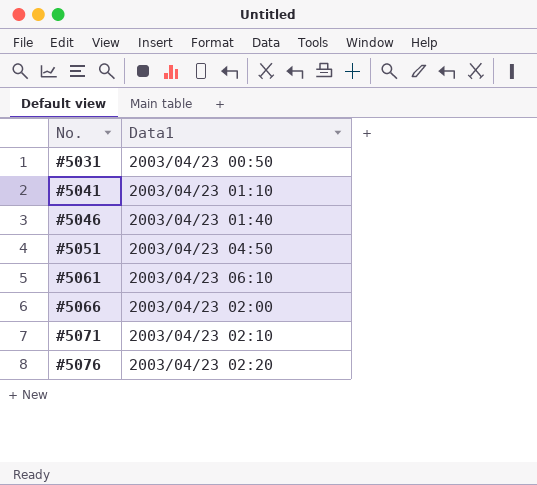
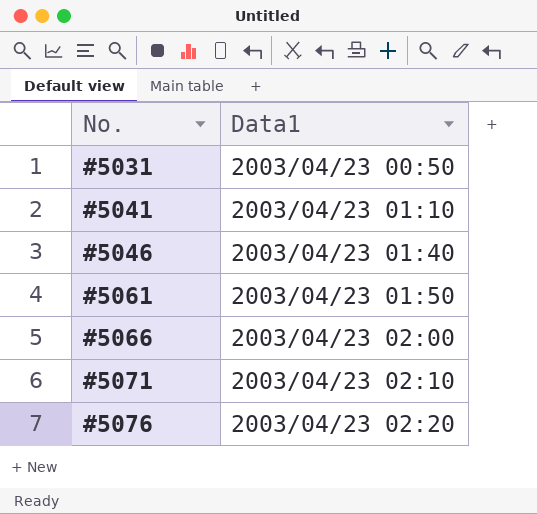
row #5051: 2003/04/23 04:50 -> none
#5061 | Data1: 2003/04/23 06:10 -> 2003/04/23 01:50

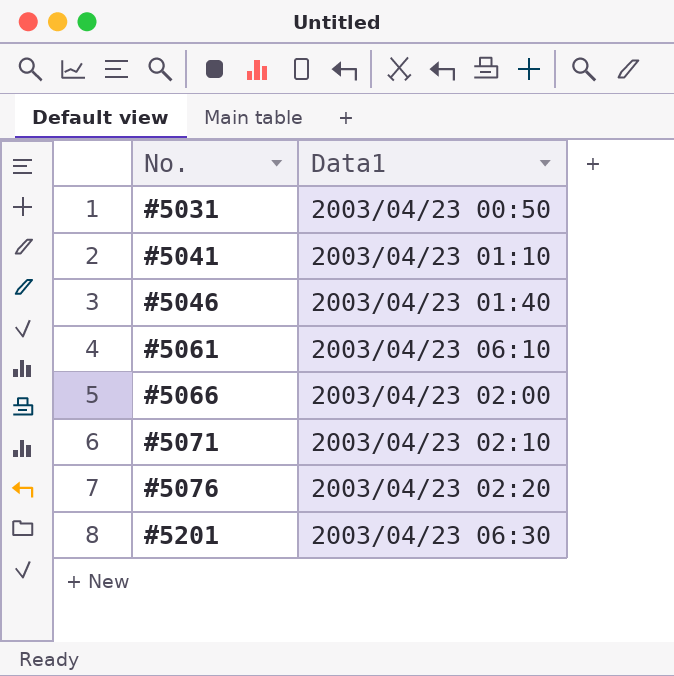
#5061 | Data1: 2003/04/23 01:50 -> 2003/04/23 06:10
row #5201: none -> 2003/04/23 06:30

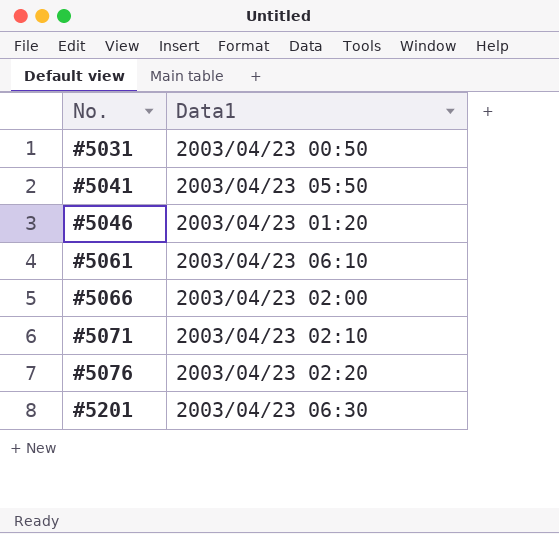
#5041 | Data1: 2003/04/23 01:10 -> 2003/04/23 05:50
#5046 | Data1: 2003/04/23 01:40 -> 2003/04/23 01:20

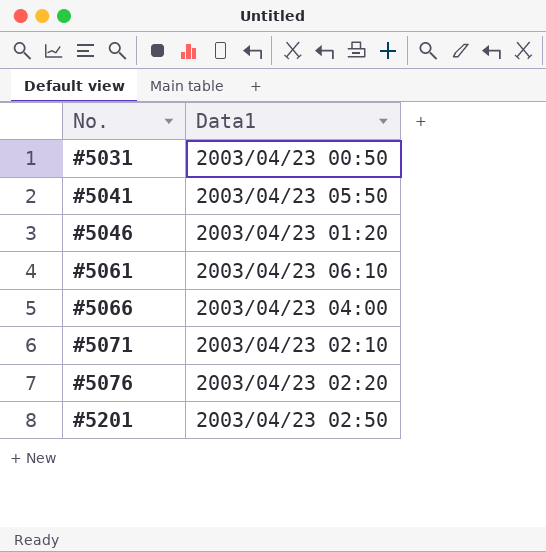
#5066 | Data1: 2003/04/23 02:00 -> 2003/04/23 04:00
#5201 | Data1: 2003/04/23 06:30 -> 2003/04/23 02:50

